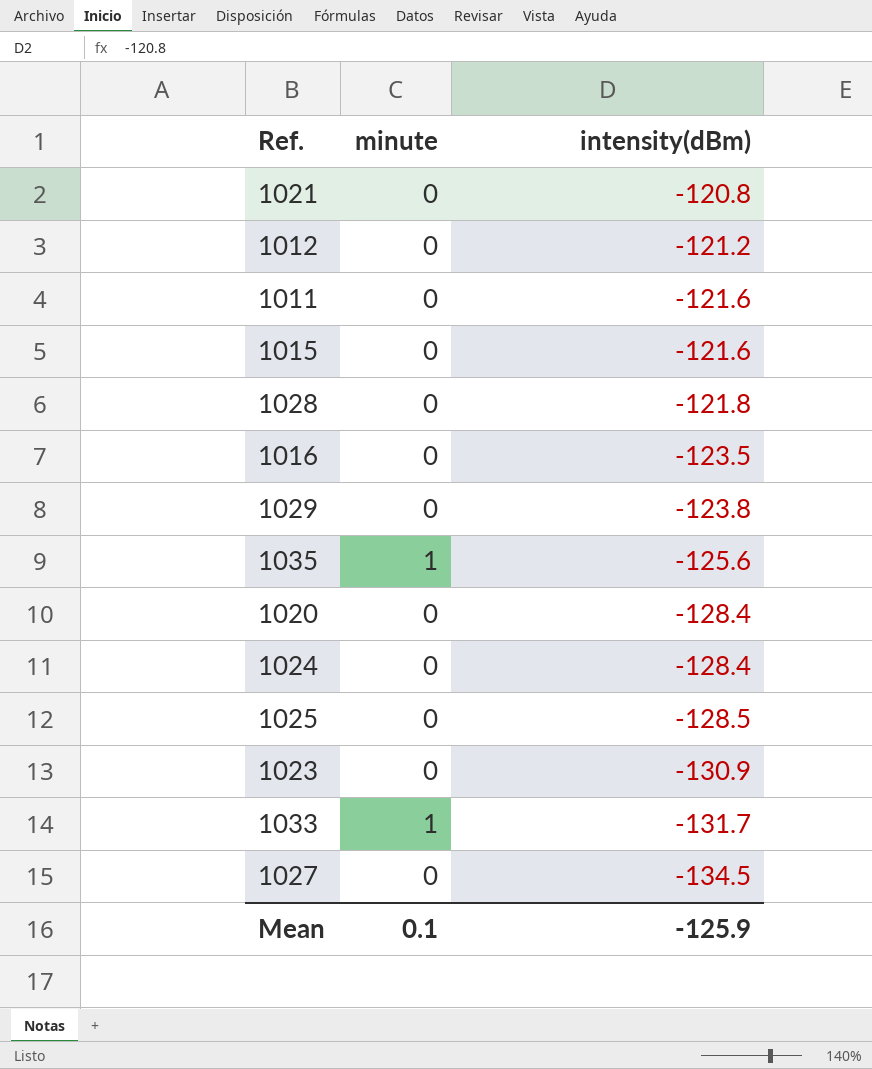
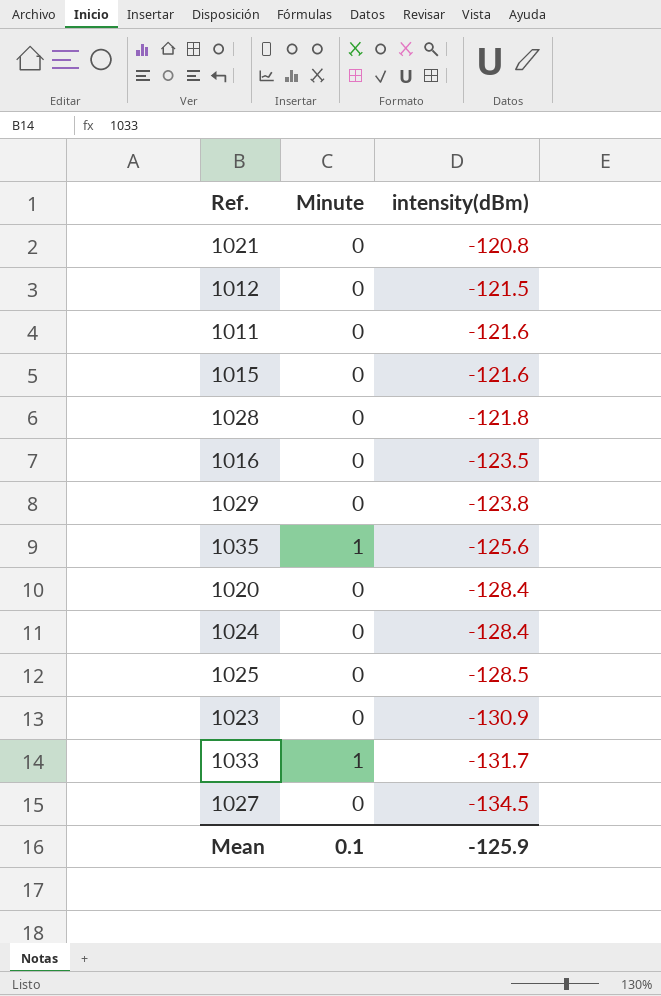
column name: minute -> Minute
1012 | intensity(dBm): -121.2 -> -121.5

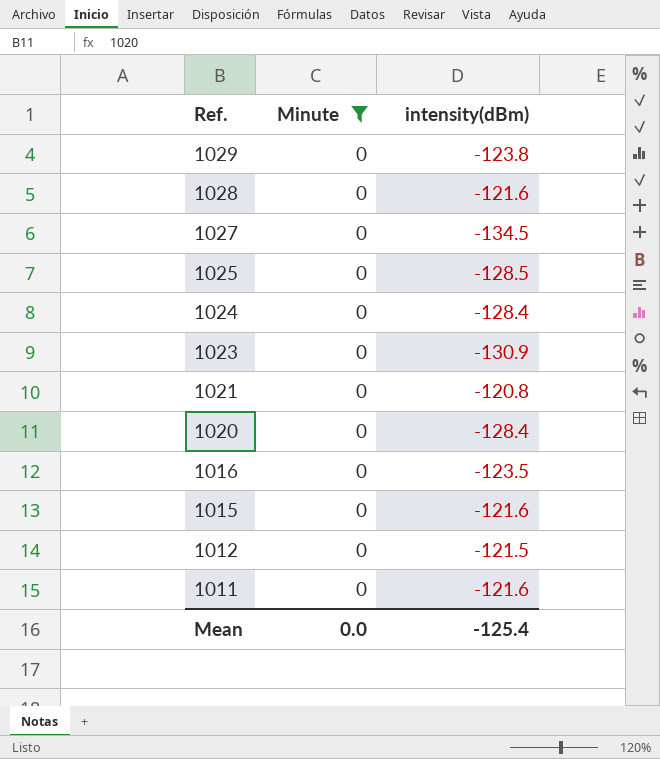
filter: none -> Minute = 0
row order: intensity(dBm) descending -> Ref. descending
1028 | intensity(dBm): -121.8 -> -121.6
Mean | Minute: 0.1 -> 0.0
Mean | intensity(dBm): -125.9 -> -125.4

